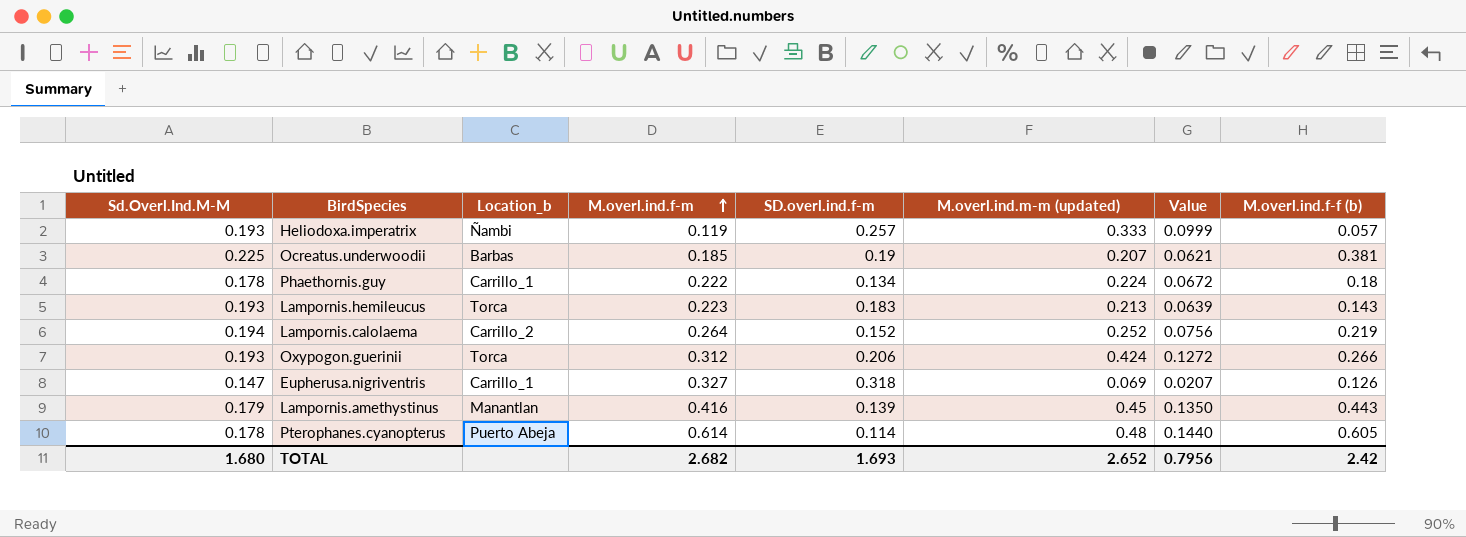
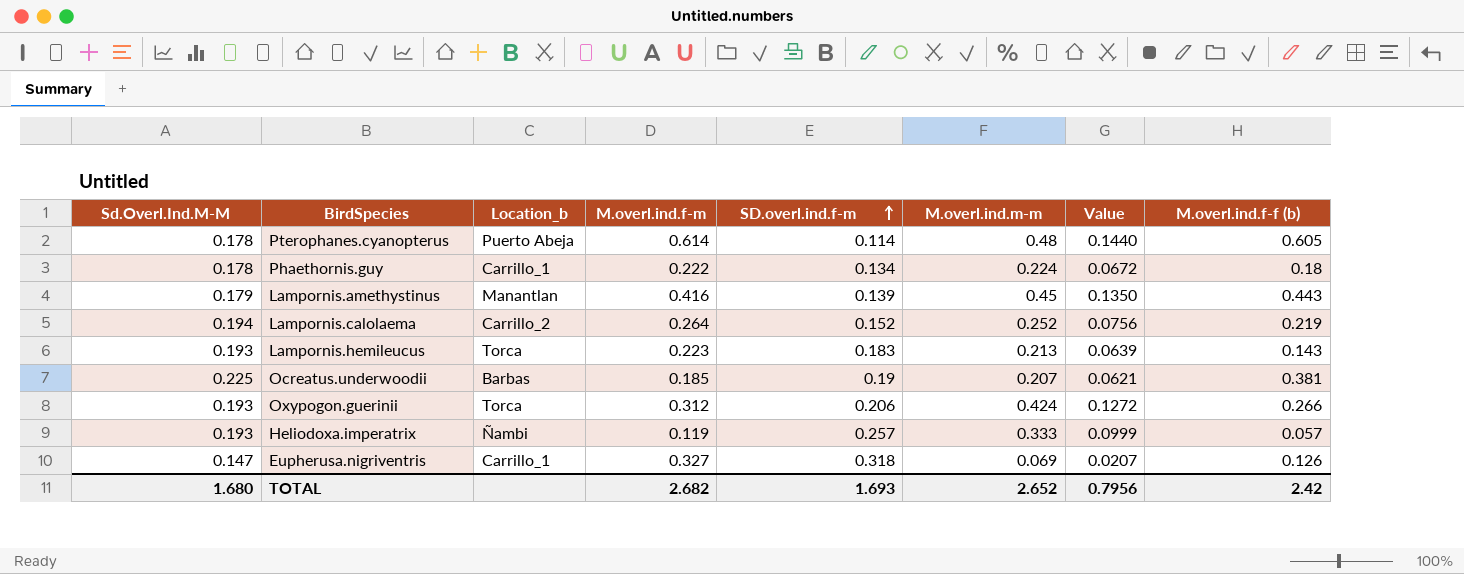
row order: M.overl.ind.f-m ascending -> SD.overl.ind.f-m ascending
column name: M.overl.ind.m-m (updated) -> M.overl.ind.m-m

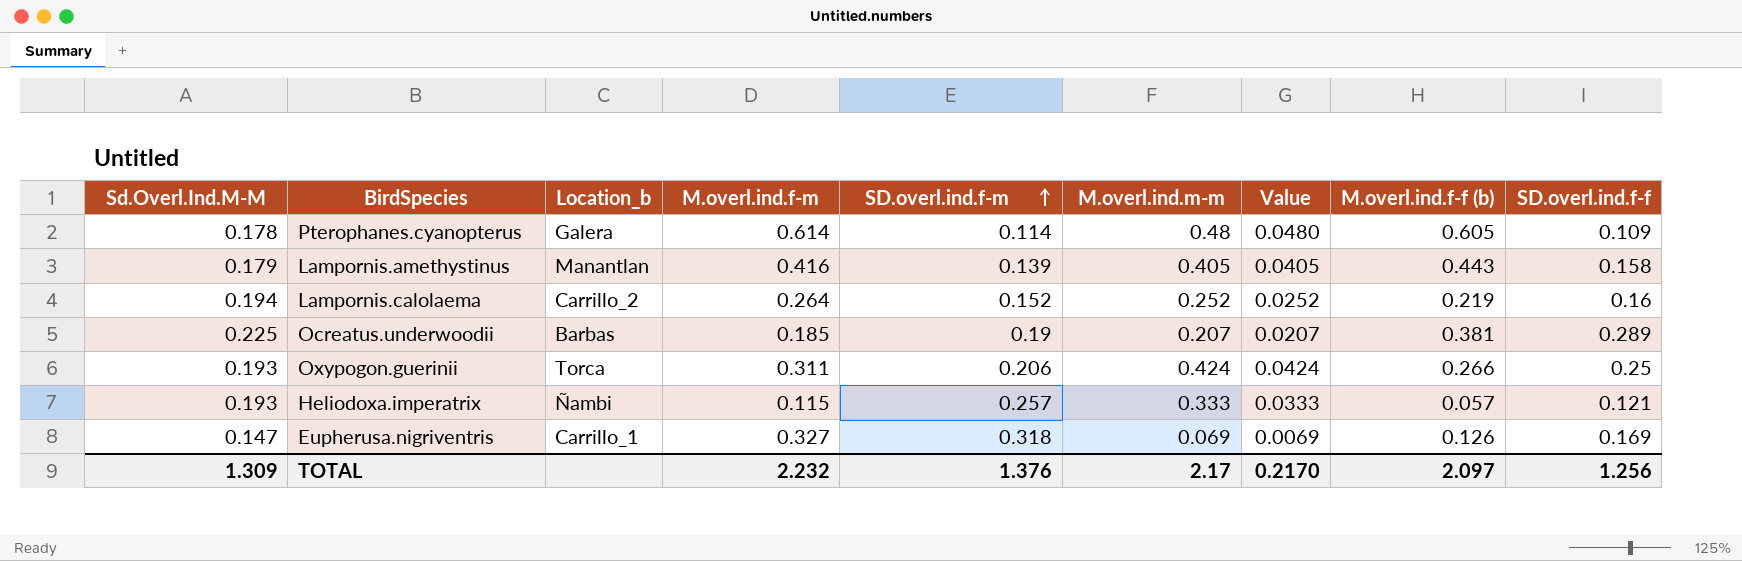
column Value | formula: [M.overl.ind.m-m] * 0.3 -> [M.overl.ind.m-m] * 0.1
column SD.overl.ind.f-f | position: none -> 9
row Phaethornis.guy: 0.178 | Carrillo_1 | 0.222 | 0.134 | 0.224 | 0.0672 | 0.18 -> none
row Lampornis.hemileucus: 0.193 | Torca | 0.223 | 0.183 | 0.213 | 0.0639 | 0.143 -> none
Pterophanes.cyanopterus | Location_b: Puerto Abeja -> Galera
Lampornis.amethystinus | M.overl.ind.m-m: 0.45 -> 0.405
Oxypogon.guerinii | M.overl.ind.f-m: 0.312 -> 0.311
Heliodoxa.imperatrix | M.overl.ind.f-m: 0.119 -> 0.115
TOTAL | Sd.Overl.Ind.M-M: 1.680 -> 1.309
TOTAL | M.overl.ind.f-m: 2.682 -> 2.232
TOTAL | SD.overl.ind.f-m: 1.693 -> 1.376
TOTAL | M.overl.ind.m-m: 2.652 -> 2.17
TOTAL | Value: 0.7956 -> 0.2170
TOTAL | M.overl.ind.f-f (b): 2.42 -> 2.097

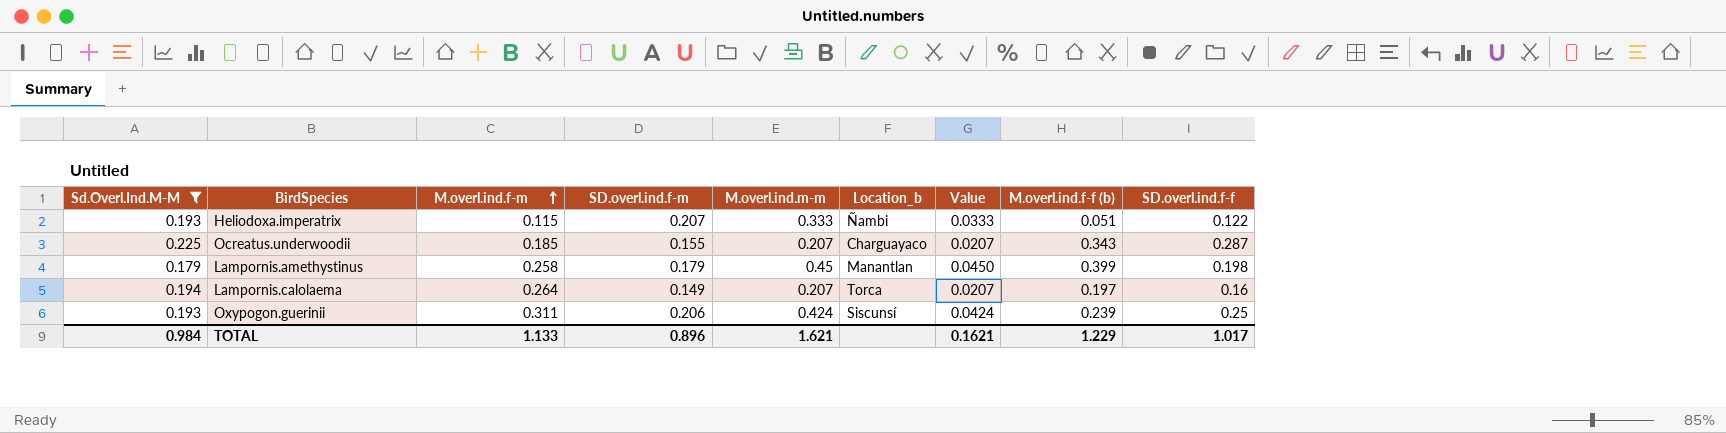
filter: none -> Sd.Overl.Ind.M-M >= 0.179
row order: SD.overl.ind.f-m ascending -> M.overl.ind.f-m ascending
column Location_b | position: 3 -> 6
Heliodoxa.imperatrix | SD.overl.ind.f-m: 0.257 -> 0.207
Heliodoxa.imperatrix | M.overl.ind.f-f (b): 0.057 -> 0.051
Heliodoxa.imperatrix | SD.overl.ind.f-f: 0.121 -> 0.122
Ocreatus.underwoodii | SD.overl.ind.f-m: 0.19 -> 0.155
Ocreatus.underwoodii | Location_b: Barbas -> Charguayaco
Ocreatus.underwoodii | M.overl.ind.f-f (b): 0.381 -> 0.343
Ocreatus.underwoodii | SD.overl.ind.f-f: 0.289 -> 0.287
Lampornis.amethystinus | M.overl.ind.f-m: 0.416 -> 0.258
Lampornis.amethystinus | SD.overl.ind.f-m: 0.139 -> 0.179
Lampornis.amethystinus | M.overl.ind.m-m: 0.405 -> 0.45
Lampornis.amethystinus | Value: 0.0405 -> 0.0450
Lampornis.amethystinus | M.overl.ind.f-f (b): 0.443 -> 0.399
Lampornis.amethystinus | SD.overl.ind.f-f: 0.158 -> 0.198
Lampornis.calolaema | SD.overl.ind.f-m: 0.152 -> 0.149
Lampornis.calolaema | M.overl.ind.m-m: 0.252 -> 0.207
Lampornis.calolaema | Location_b: Carrillo_2 -> Torca
Lampornis.calolaema | Value: 0.0252 -> 0.0207
Lampornis.calolaema | M.overl.ind.f-f (b): 0.219 -> 0.197
Oxypogon.guerinii | Location_b: Torca -> Siscunsí
Oxypogon.guerinii | M.overl.ind.f-f (b): 0.266 -> 0.239
TOTAL | Sd.Overl.Ind.M-M: 1.309 -> 0.984
TOTAL | M.overl.ind.f-m: 2.232 -> 1.133
TOTAL | SD.overl.ind.f-m: 1.376 -> 0.896
TOTAL | M.overl.ind.m-m: 2.17 -> 1.621
TOTAL | Value: 0.2170 -> 0.1621
TOTAL | M.overl.ind.f-f (b): 2.097 -> 1.229
TOTAL | SD.overl.ind.f-f: 1.256 -> 1.017

